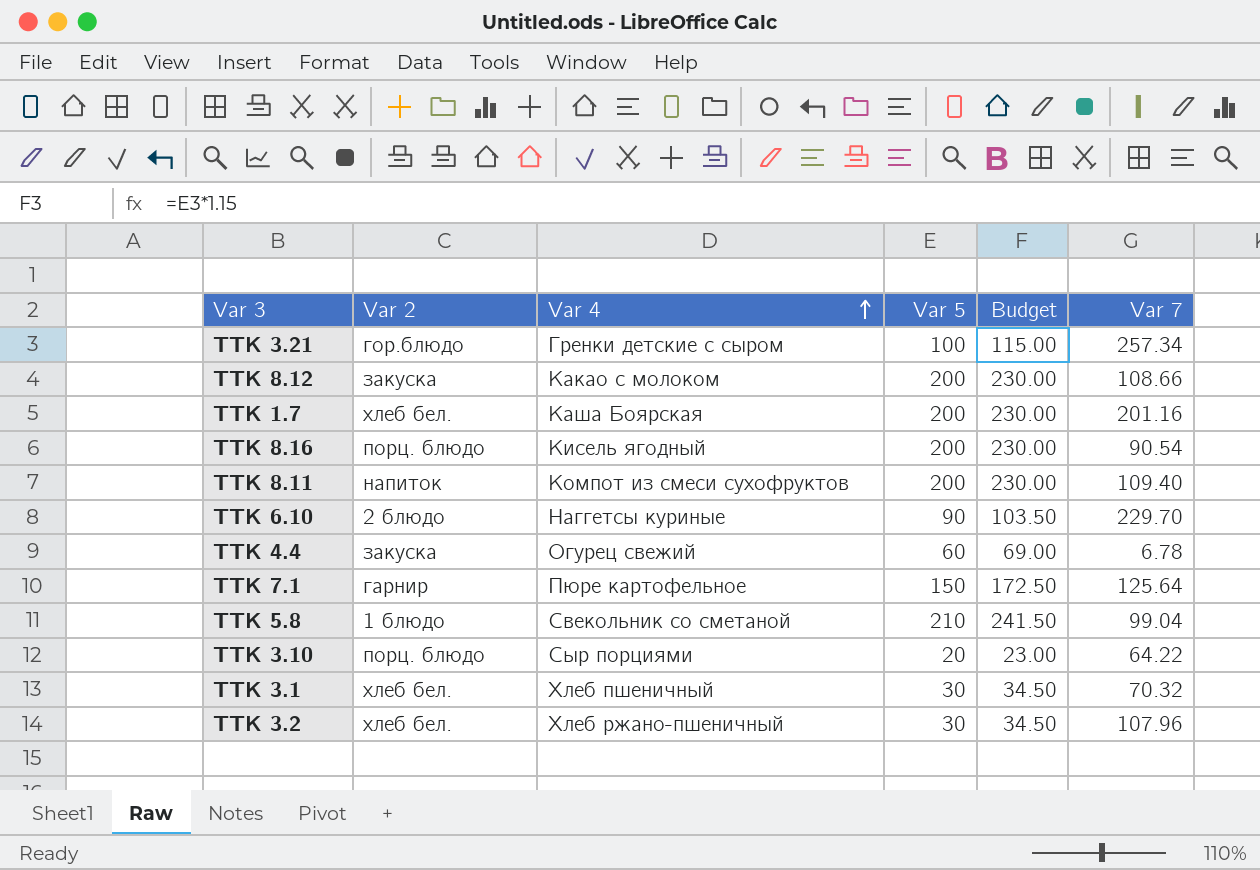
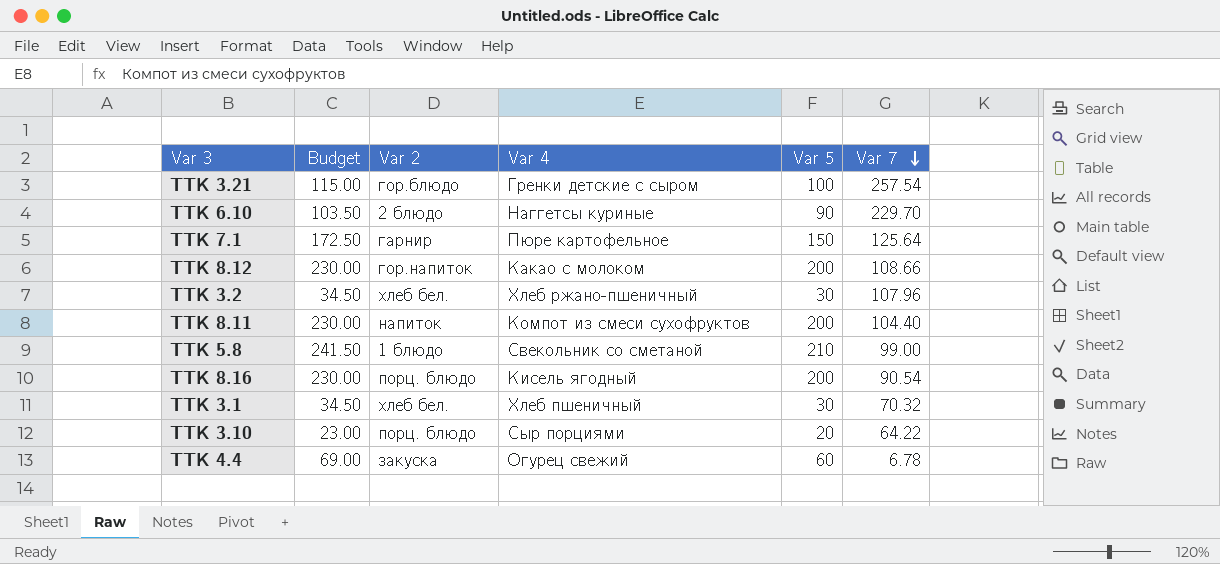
row order: Var 4 ascending -> Var 7 descending
column Budget | position: 5 -> 2
row ТТК 1.7: хлеб бел. | Каша Боярская | 200 | 230.00 | 201.16 -> none
ТТК 3.21 | Var 7: 257.34 -> 257.54
ТТК 8.12 | Var 2: закуска -> гор.напиток
ТТК 8.11 | Var 7: 109.40 -> 104.40
ТТК 5.8 | Var 7: 99.04 -> 99.00

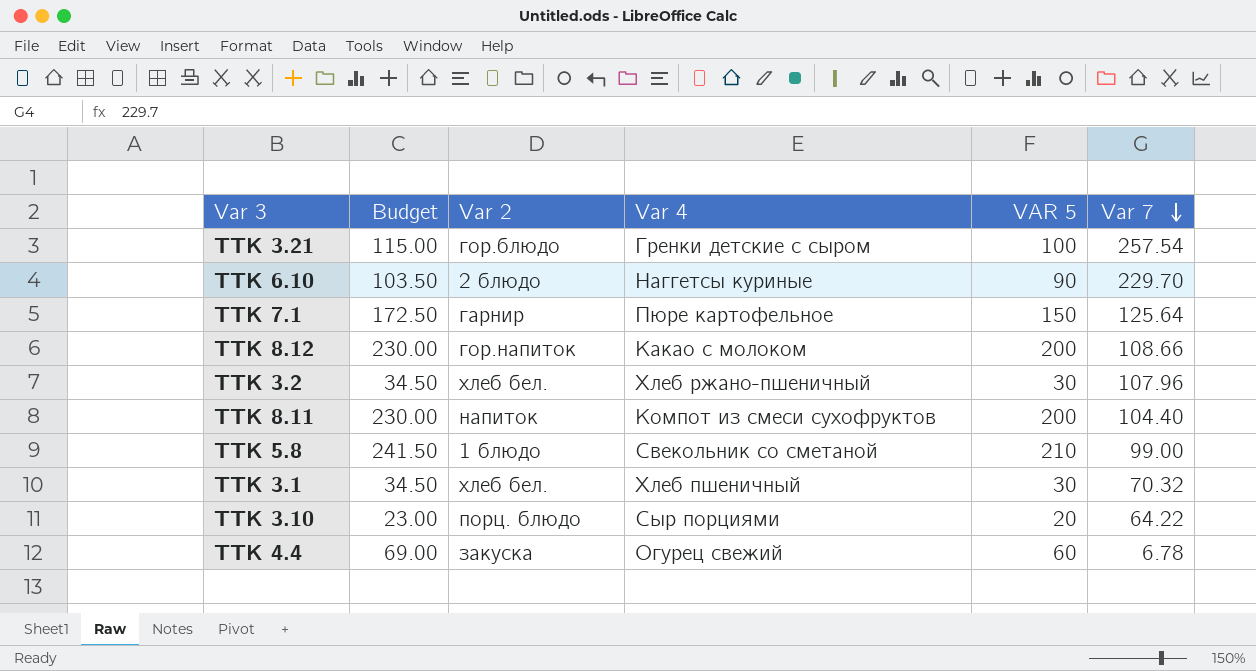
column name: Var 5 -> VAR 5
row ТТК 8.16: 230.00 | порц. блюдо | Кисель ягодный | 200 | 90.54 -> none

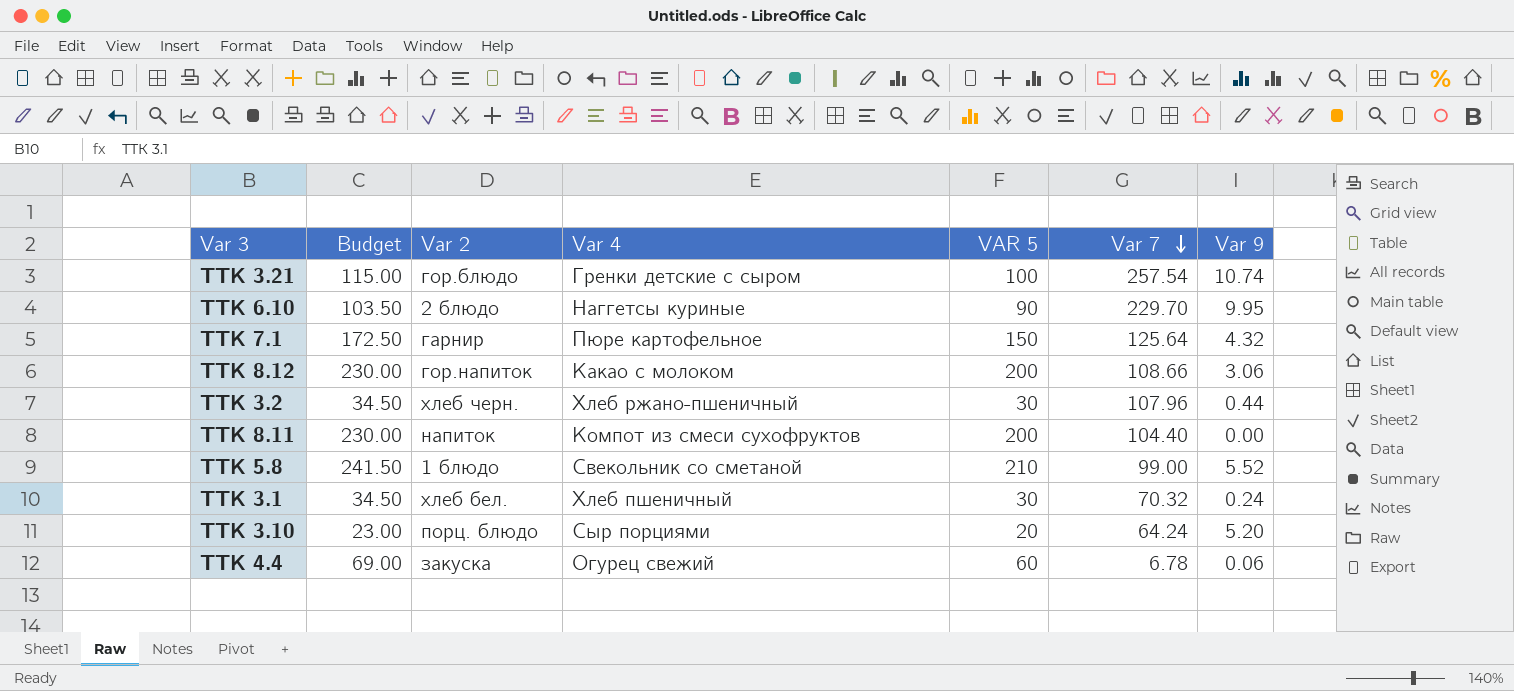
column Var 9 | position: none -> 7
ТТК 3.2 | Var 2: хлеб бел. -> хлеб черн.
ТТК 3.10 | Var 7: 64.22 -> 64.24

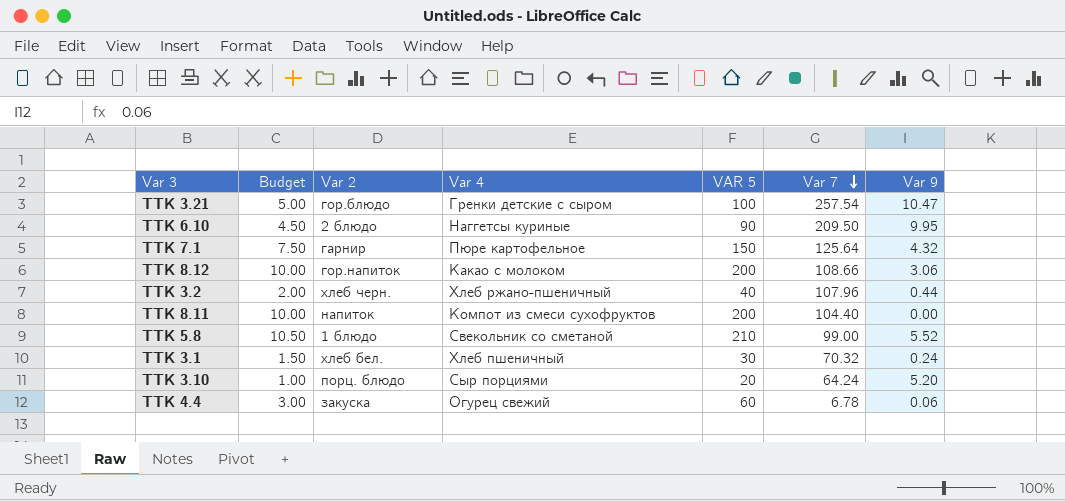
column Budget | formula: [VAR 5] * 1.15 -> [VAR 5] * 0.05
ТТК 3.21 | Var 9: 10.74 -> 10.47
ТТК 6.10 | Var 7: 229.70 -> 209.50
ТТК 3.2 | VAR 5: 30 -> 40

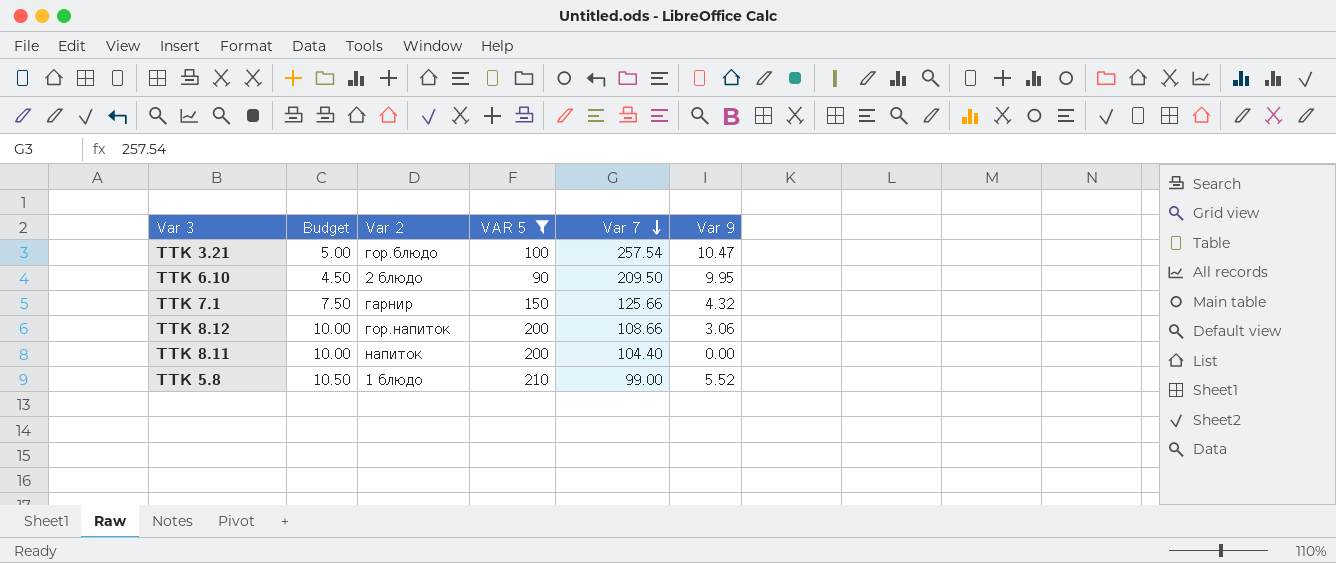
filter: none -> VAR 5 >= 90
column Var 4 | position: 4 -> none
ТТК 7.1 | Var 7: 125.64 -> 125.66

